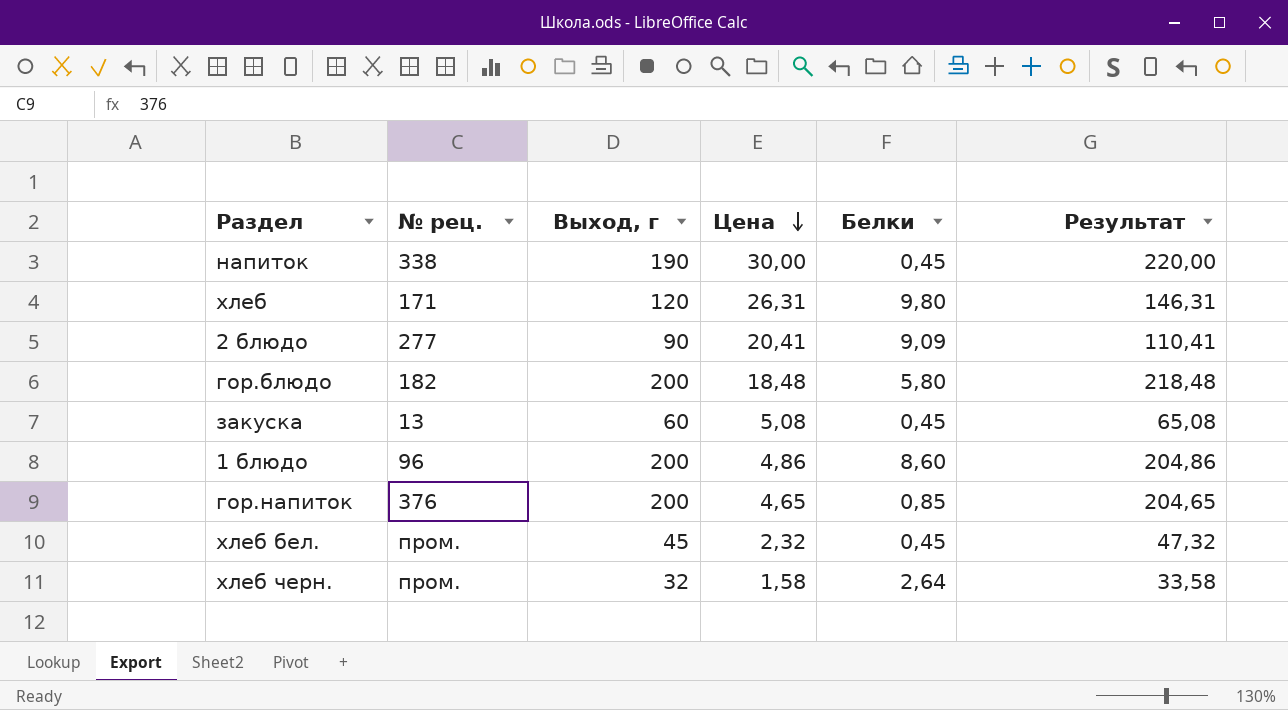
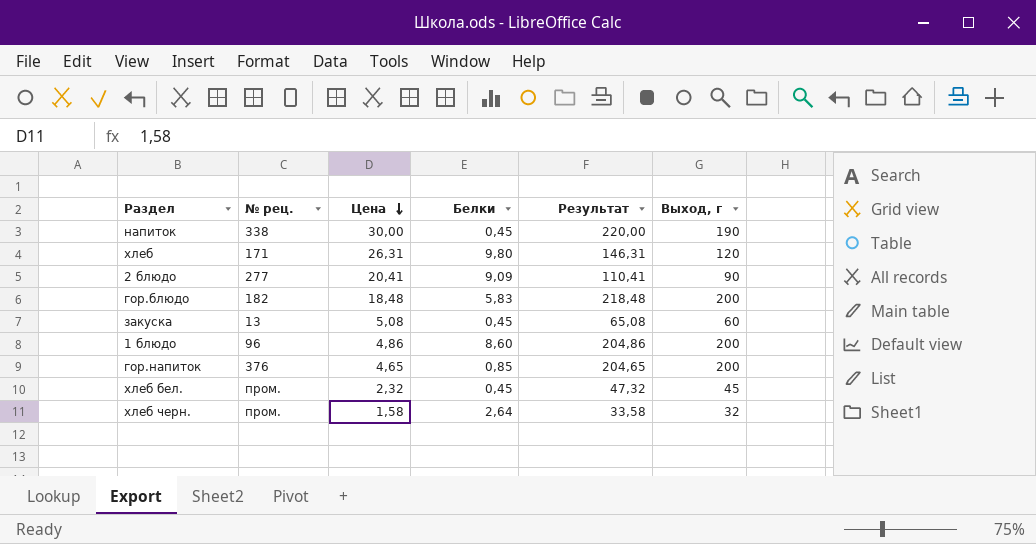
column Выход, г | position: 3 -> 6
гор.блюдо | Белки: 5,80 -> 5,83

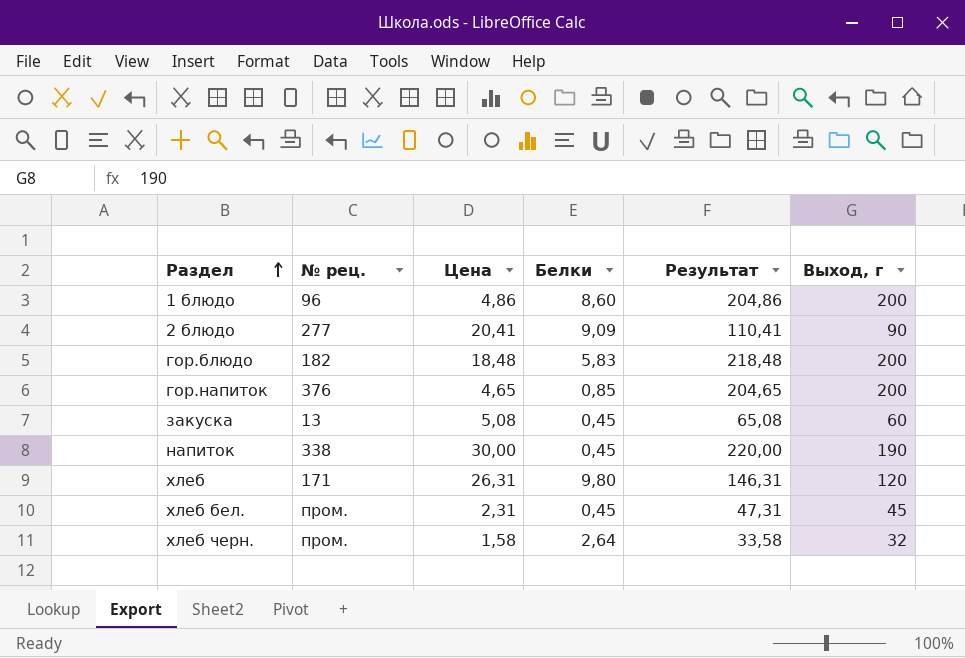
row order: Цена descending -> Раздел ascending
хлеб бел. | Цена: 2,32 -> 2,31
хлеб бел. | Результат: 47,32 -> 47,31

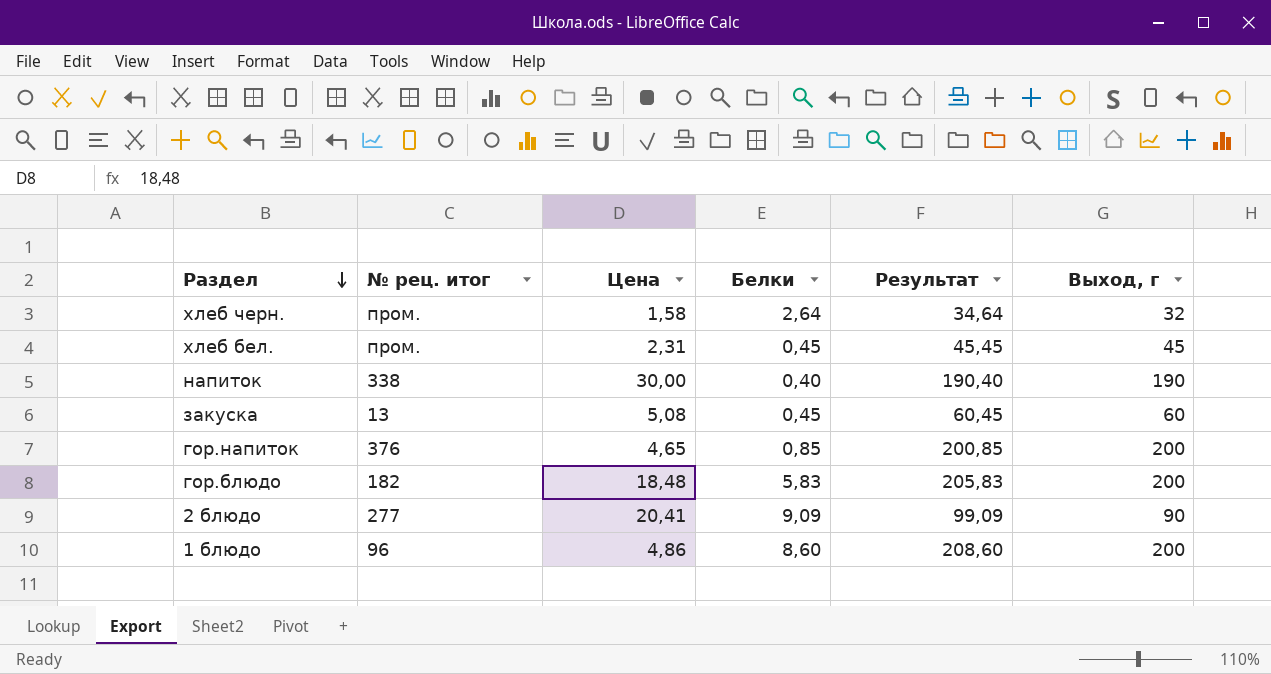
row order: Раздел ascending -> Раздел descending
column name: № рец. -> № рец. итог
column Результат | formula: [Цена] + [Выход, г] -> [Белки] + [Выход, г]
row хлеб: 171 | 26,31 | 9,80 | 146,31 | 120 -> none
напиток | Белки: 0,45 -> 0,40

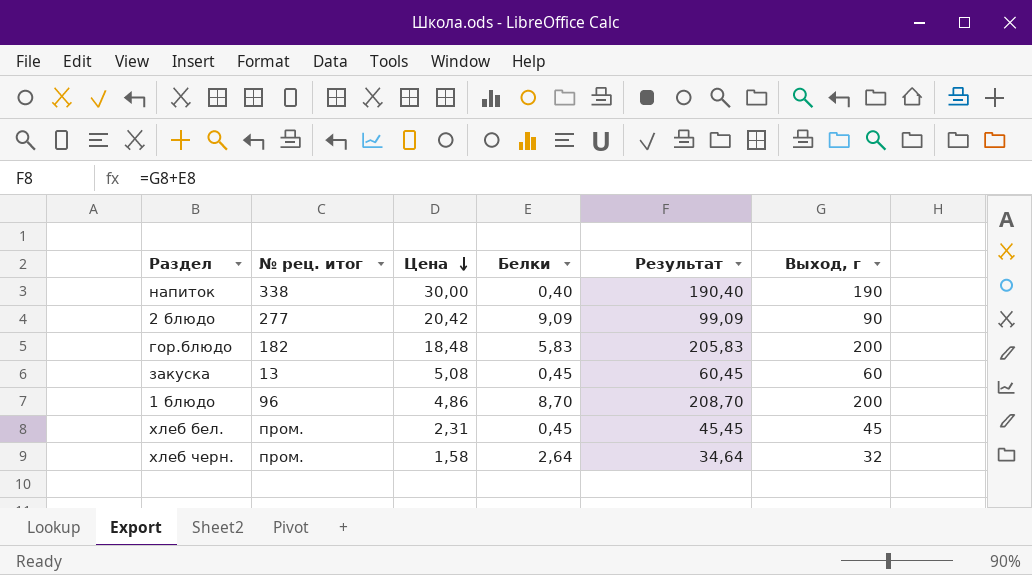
row order: Раздел descending -> Цена descending
row гор.напиток: 376 | 4,65 | 0,85 | 200,85 | 200 -> none
2 блюдо | Цена: 20,41 -> 20,42
1 блюдо | Белки: 8,60 -> 8,70
1 блюдо | Результат: 208,60 -> 208,70

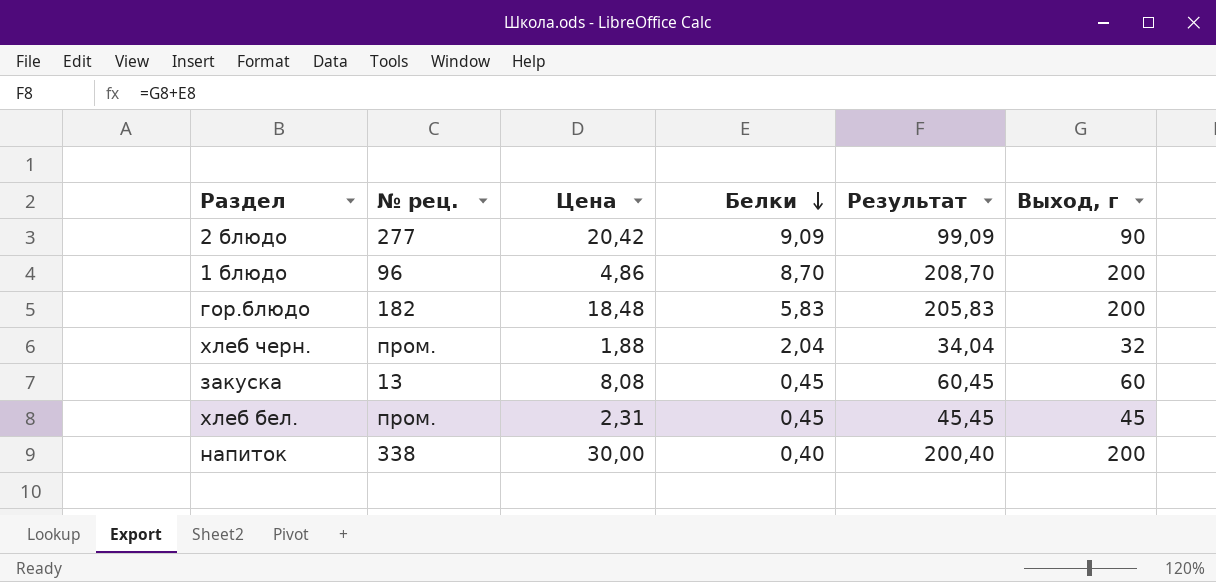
row order: Цена descending -> Белки descending
column name: № рец. итог -> № рец.
хлеб черн. | Цена: 1,58 -> 1,88
хлеб черн. | Белки: 2,64 -> 2,04
хлеб черн. | Результат: 34,64 -> 34,04
закуска | Цена: 5,08 -> 8,08
напиток | Результат: 190,40 -> 200,40
напиток | Выход, г: 190 -> 200

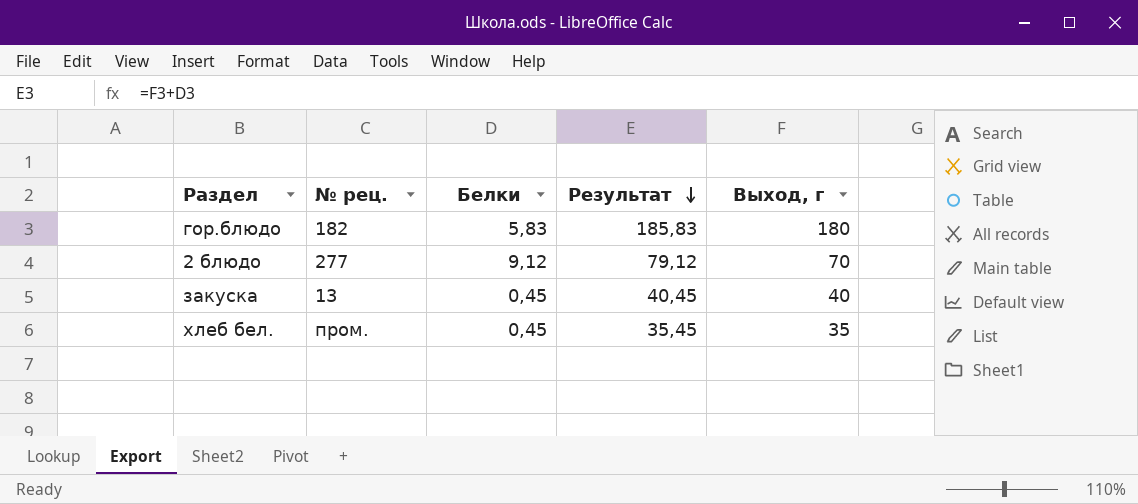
row order: Белки descending -> Результат descending
column Цена | position: 3 -> none
row 1 блюдо: 96 | 4,86 | 8,70 | 208,70 | 200 -> none
row хлеб черн.: пром. | 1,88 | 2,04 | 34,04 | 32 -> none
row напиток: 338 | 30,00 | 0,40 | 200,40 | 200 -> none
гор.блюдо | Результат: 205,83 -> 185,83
гор.блюдо | Выход, г: 200 -> 180
2 блюдо | Белки: 9,09 -> 9,12
2 блюдо | Результат: 99,09 -> 79,12
2 блюдо | Выход, г: 90 -> 70
закуска | Результат: 60,45 -> 40,45
закуска | Выход, г: 60 -> 40
хлеб бел. | Результат: 45,45 -> 35,45
хлеб бел. | Выход, г: 45 -> 35

